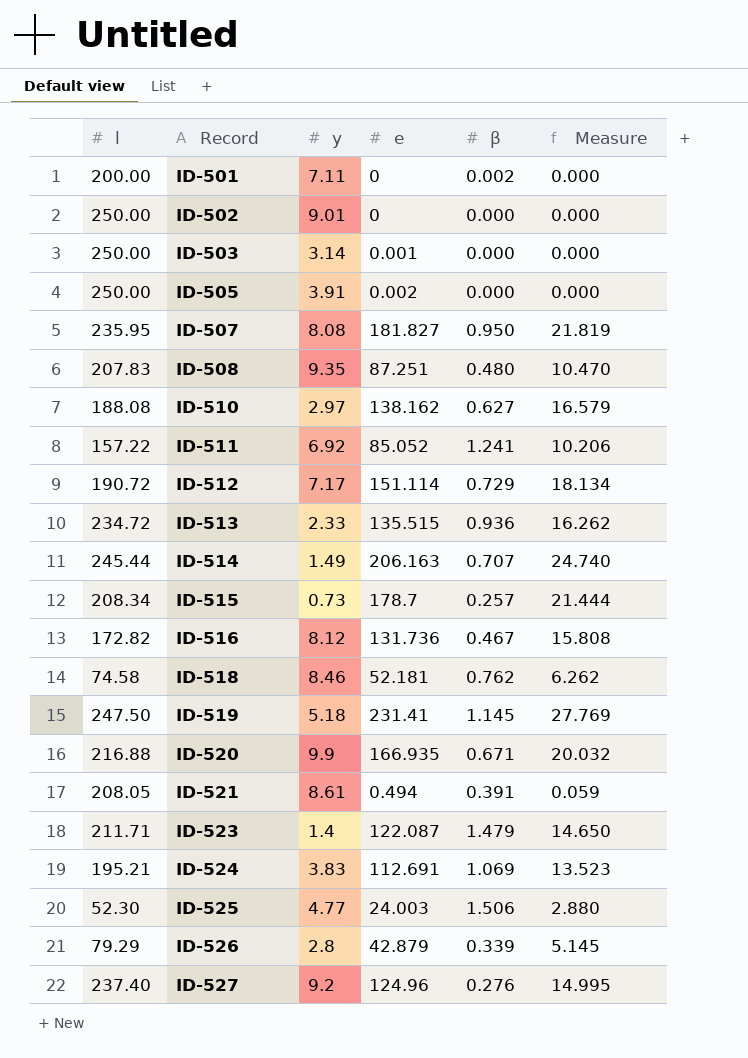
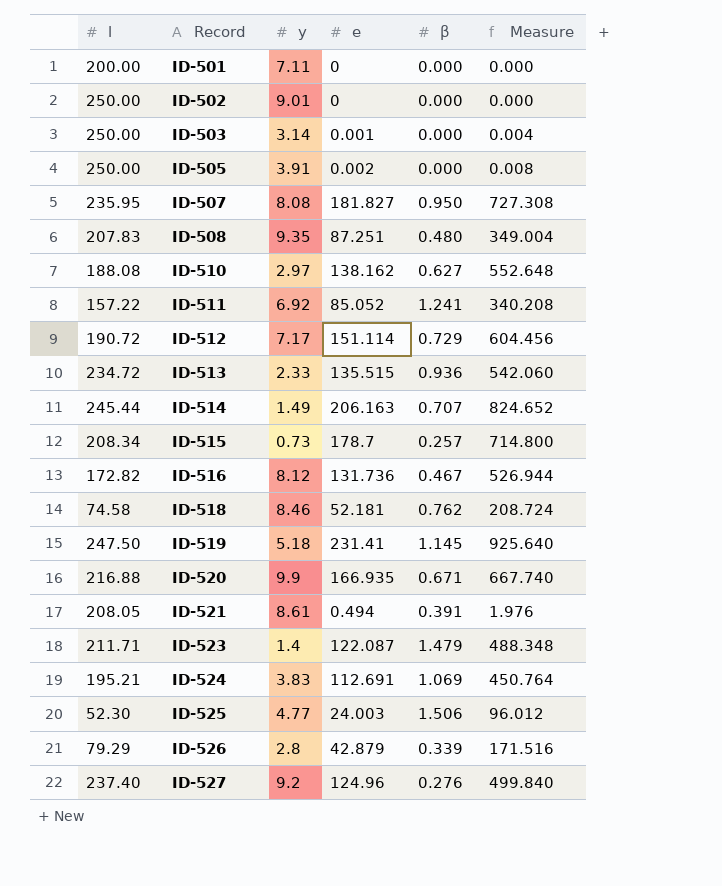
column Measure | formula: [e] * 0.12 -> [e] * 4
ID-501 | β: 0.002 -> 0.000

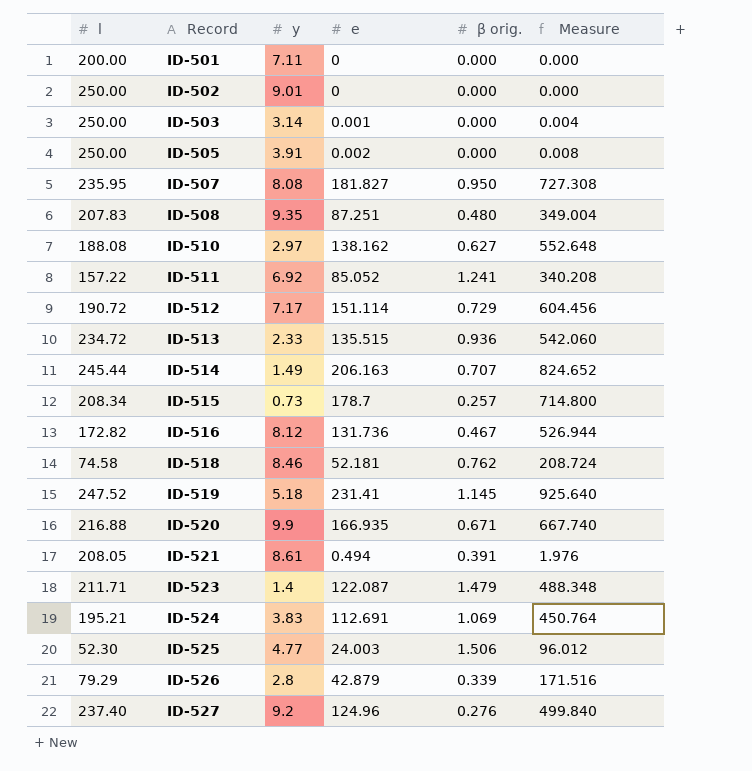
column name: β -> β orig.
ID-519 | l: 247.50 -> 247.52

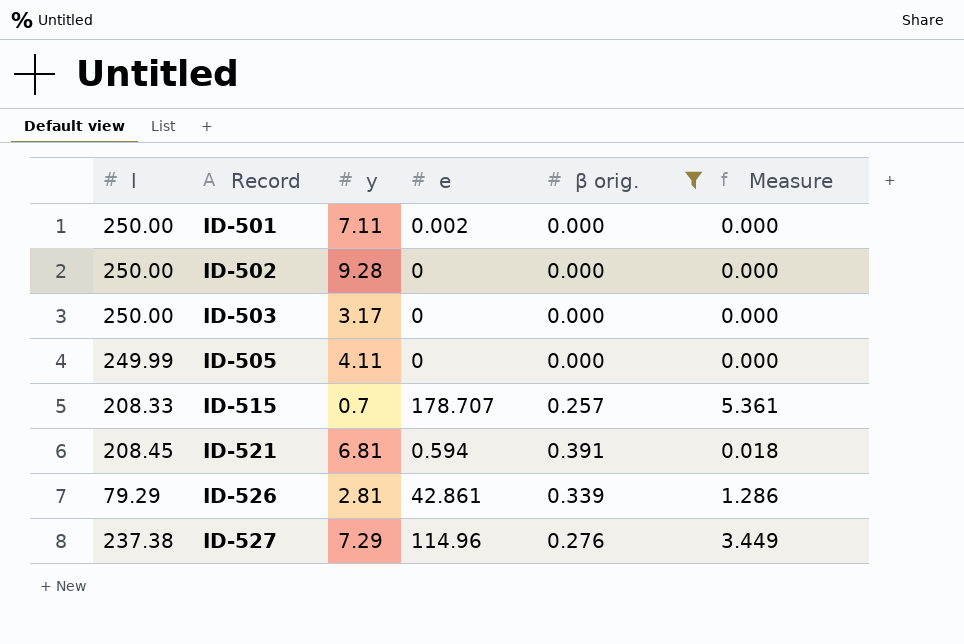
filter: none -> β orig. <= 0.391
column Measure | formula: [e] * 4 -> [e] * 0.03
ID-501 | l: 200.00 -> 250.00
ID-501 | e: 0 -> 0.002
ID-502 | y: 9.01 -> 9.28
ID-503 | y: 3.14 -> 3.17
ID-503 | e: 0.001 -> 0
ID-505 | l: 250.00 -> 249.99
ID-505 | y: 3.91 -> 4.11
ID-505 | e: 0.002 -> 0
ID-515 | l: 208.34 -> 208.33
ID-515 | y: 0.73 -> 0.7
ID-515 | e: 178.7 -> 178.707
ID-521 | l: 208.05 -> 208.45
ID-521 | y: 8.61 -> 6.81
ID-521 | e: 0.494 -> 0.594
ID-526 | y: 2.8 -> 2.81
ID-526 | e: 42.879 -> 42.861
ID-527 | l: 237.40 -> 237.38
ID-527 | y: 9.2 -> 7.29
ID-527 | e: 124.96 -> 114.96

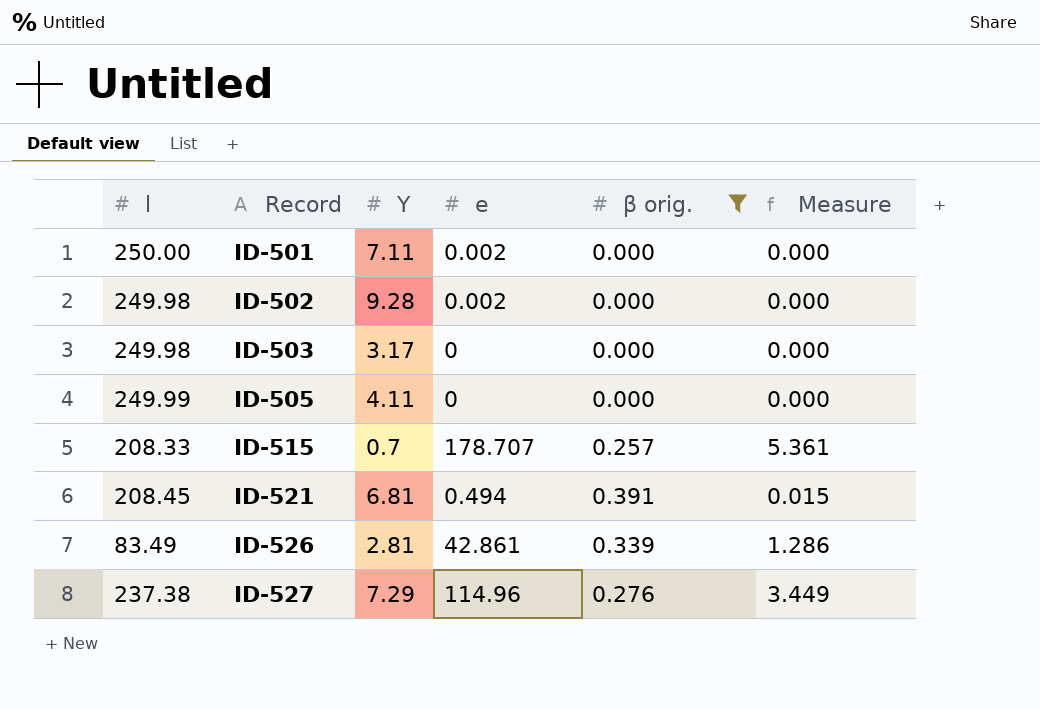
column name: y -> Y
ID-502 | l: 250.00 -> 249.98
ID-502 | e: 0 -> 0.002
ID-503 | l: 250.00 -> 249.98
ID-521 | e: 0.594 -> 0.494
ID-521 | Measure: 0.018 -> 0.015
ID-526 | l: 79.29 -> 83.49

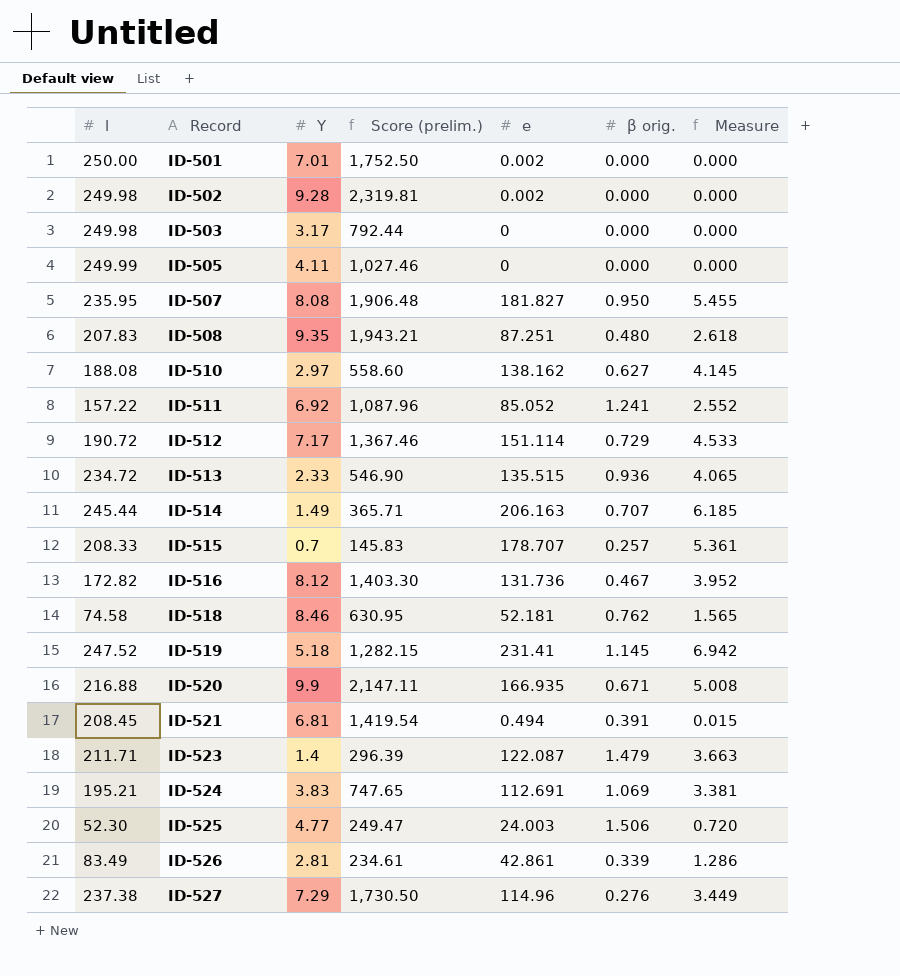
filter: β orig. <= 0.391 -> none
column Score (prelim.) | formula: none -> [l] * [Y]
ID-501 | Y: 7.11 -> 7.01

